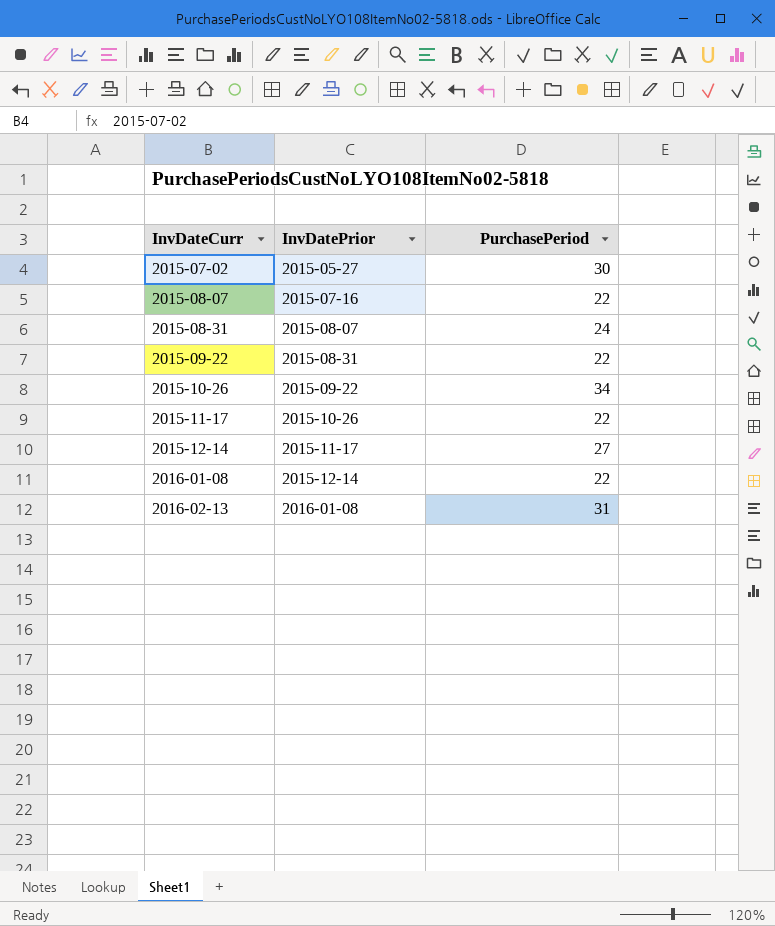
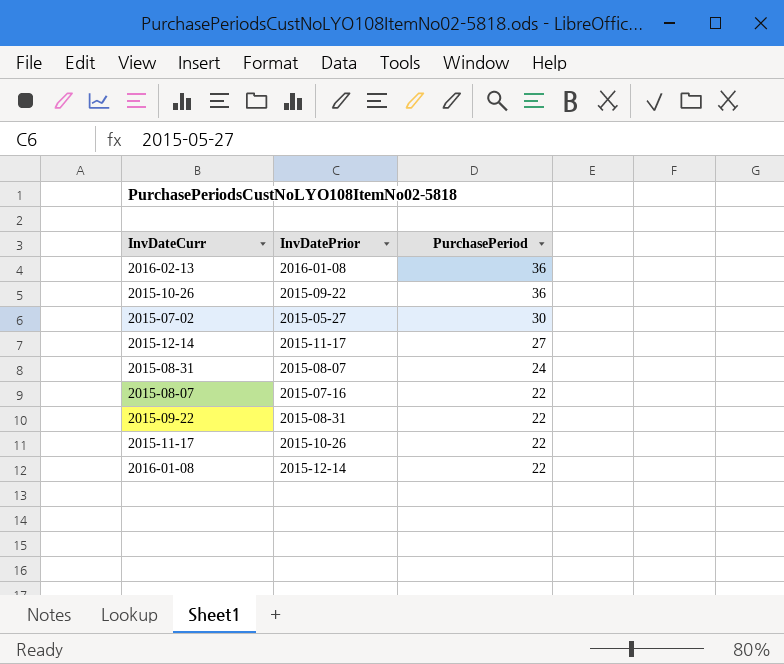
row order: InvDateCurr ascending -> PurchasePeriod descending
2016-02-13 | PurchasePeriod: 31 -> 36
2015-10-26 | PurchasePeriod: 34 -> 36

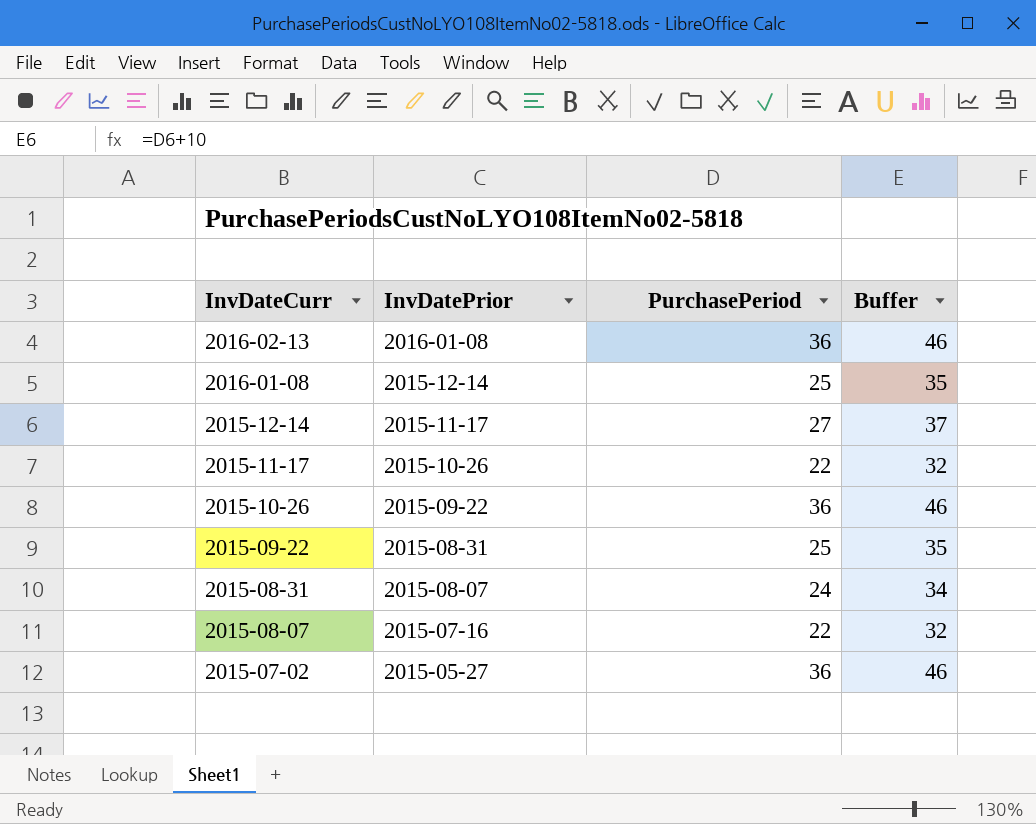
row order: PurchasePeriod descending -> InvDateCurr descending
column Buffer | formula: none -> [PurchasePeriod] + 10
2016-01-08 | PurchasePeriod: 22 -> 25
2015-09-22 | PurchasePeriod: 22 -> 25
2015-07-02 | PurchasePeriod: 30 -> 36

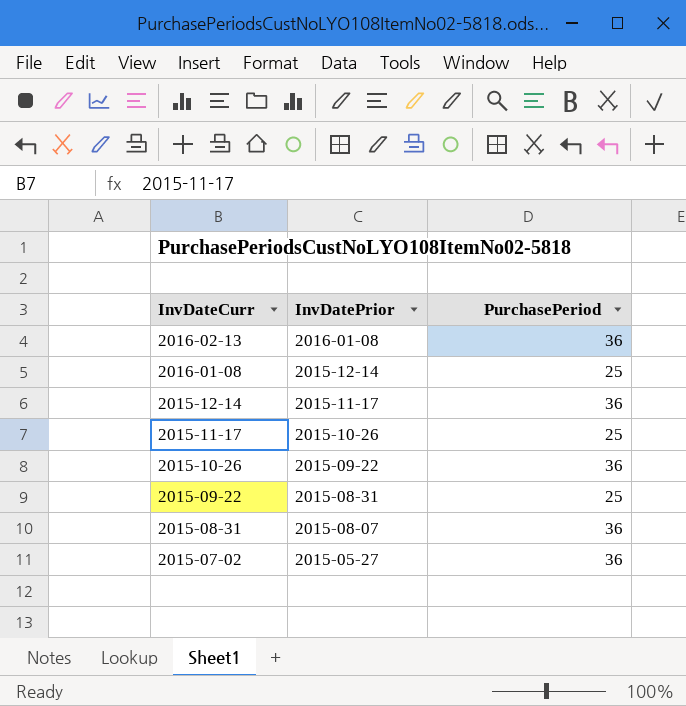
column Buffer | formula: [PurchasePeriod] + 10 -> none
row 2015-08-07: 2015-07-16 | 22 | 32 -> none
2015-12-14 | PurchasePeriod: 27 -> 36
2015-11-17 | PurchasePeriod: 22 -> 25
2015-08-31 | PurchasePeriod: 24 -> 36

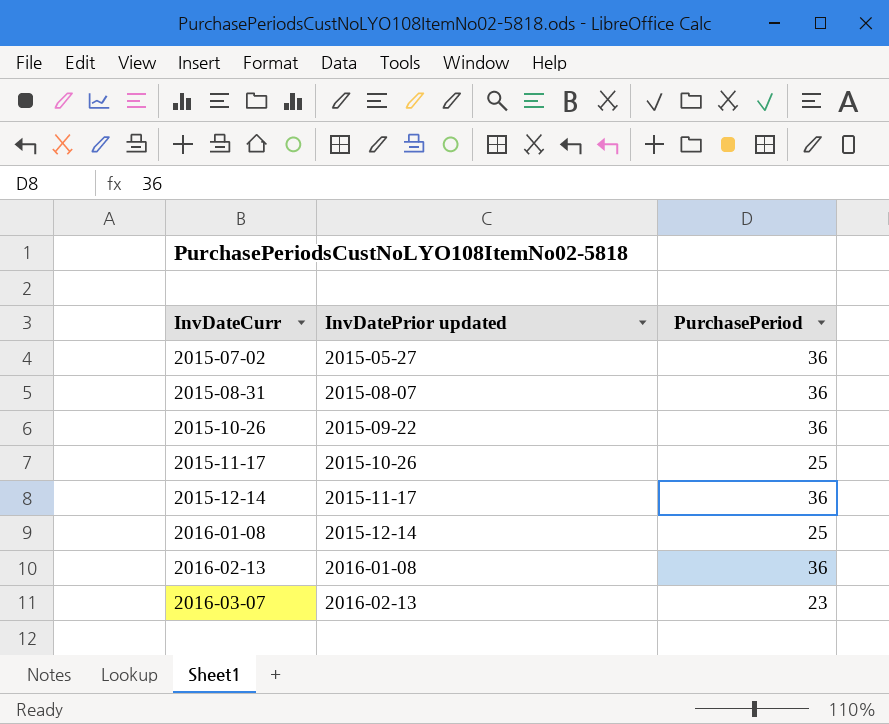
row order: InvDateCurr descending -> InvDateCurr ascending
column name: InvDatePrior -> InvDatePrior updated
row 2015-09-22: 2015-08-31 | 25 -> none
row 2016-03-07: none -> 2016-02-13 | 23

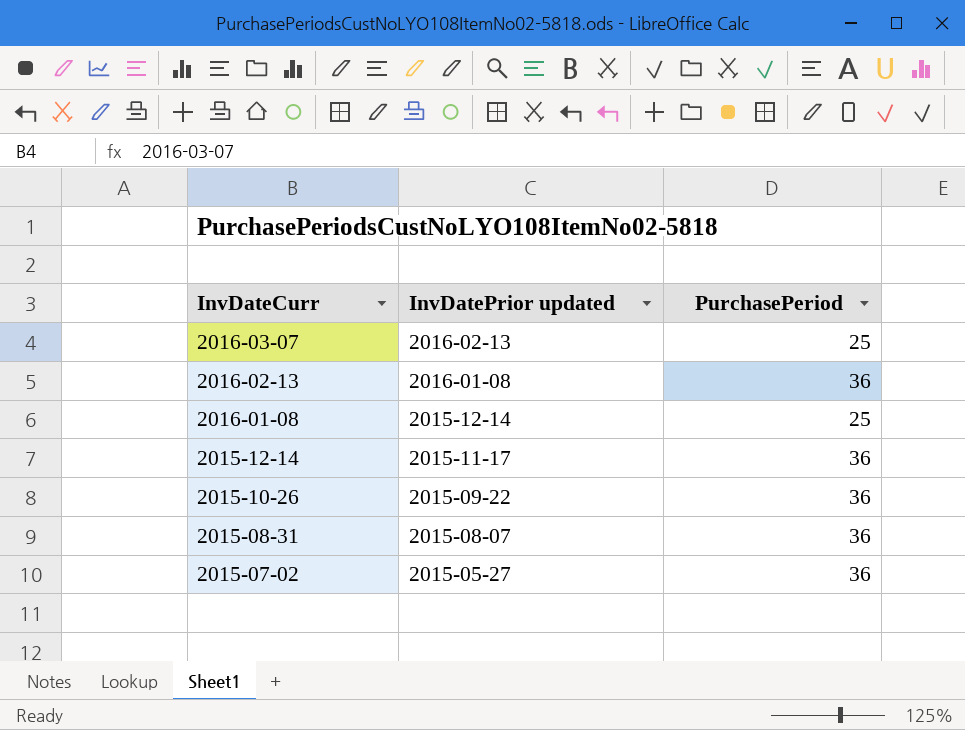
row order: InvDateCurr ascending -> InvDateCurr descending
row 2015-11-17: 2015-10-26 | 25 -> none
2016-03-07 | PurchasePeriod: 23 -> 25

